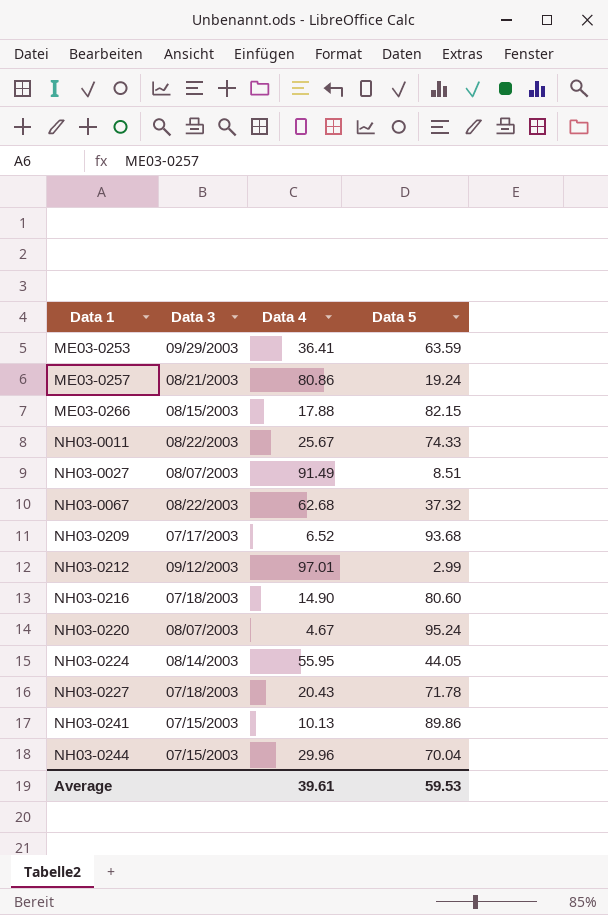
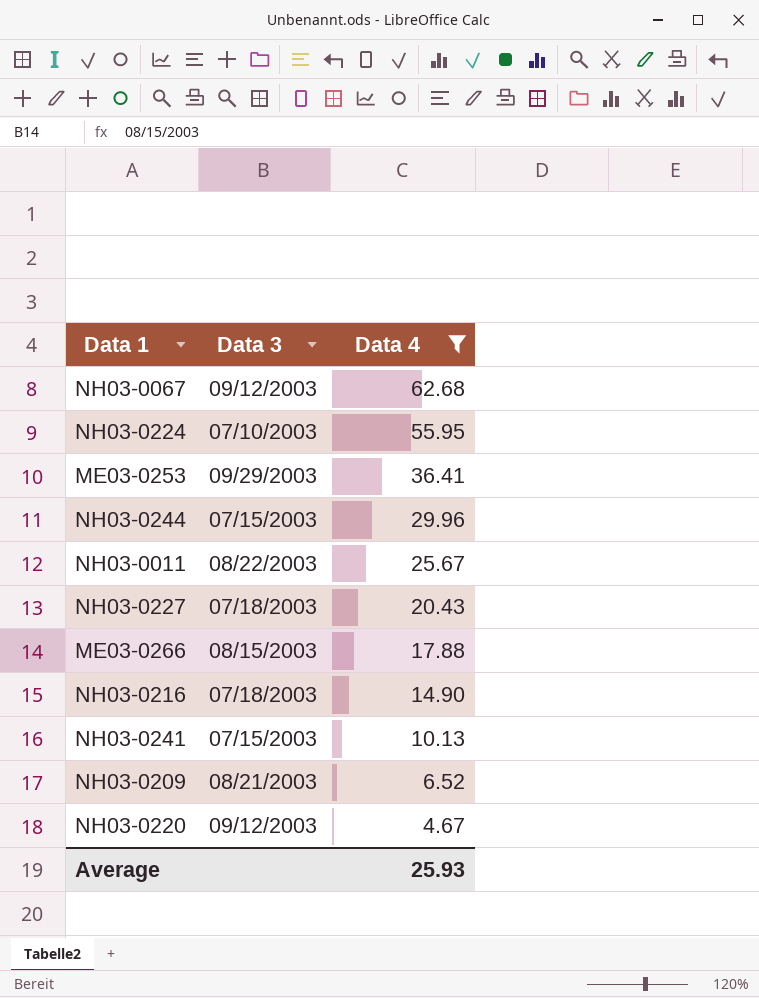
filter: none -> Data 4 <= 62.68
row order: Data 1 ascending -> Data 4 descending
column Data 5 | position: 4 -> none
NH03-0067 | Data 3: 08/22/2003 -> 09/12/2003
NH03-0224 | Data 3: 08/14/2003 -> 07/10/2003
NH03-0209 | Data 3: 07/17/2003 -> 08/21/2003
NH03-0220 | Data 3: 08/07/2003 -> 09/12/2003
Average | Data 4: 39.61 -> 25.93

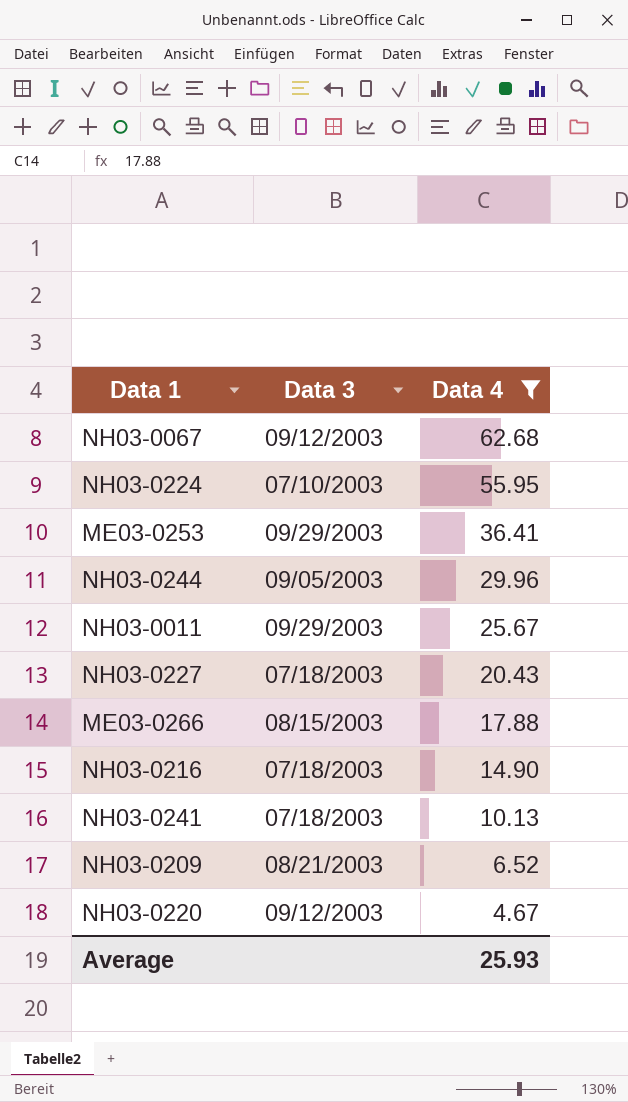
NH03-0244 | Data 3: 07/15/2003 -> 09/05/2003
NH03-0011 | Data 3: 08/22/2003 -> 09/29/2003
NH03-0241 | Data 3: 07/15/2003 -> 07/18/2003

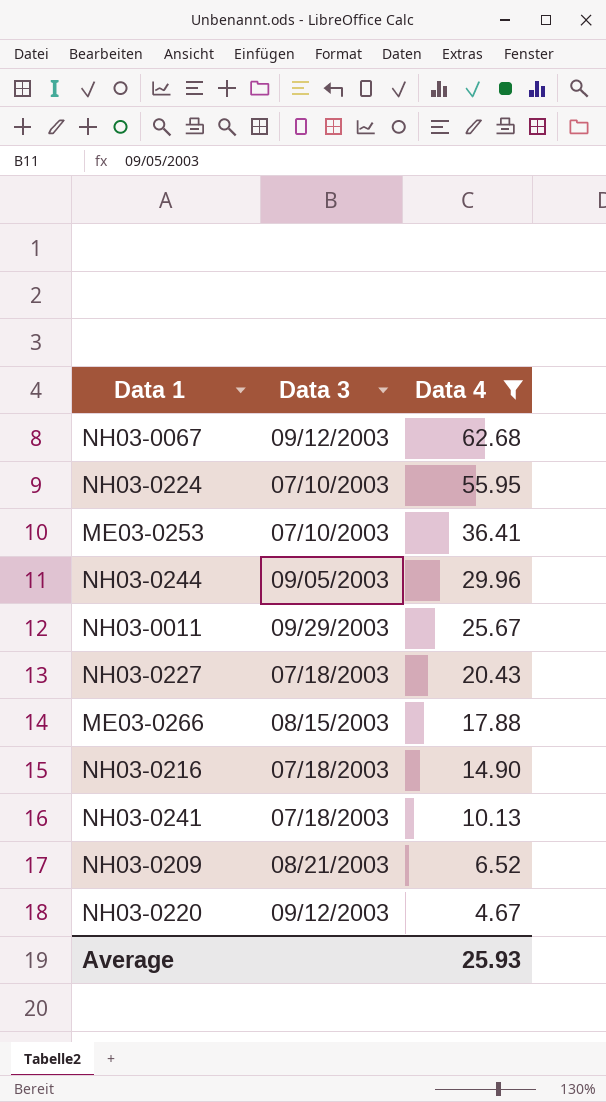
ME03-0253 | Data 3: 09/29/2003 -> 07/10/2003

